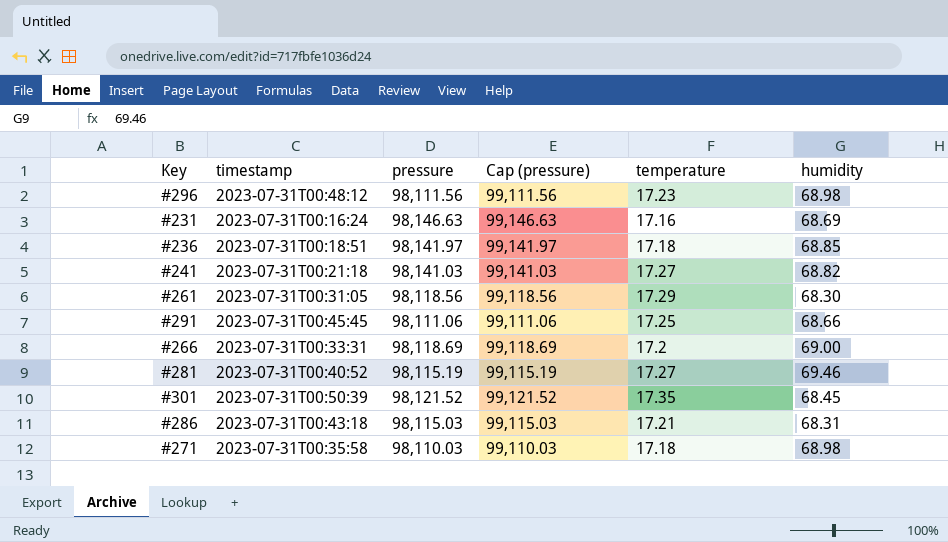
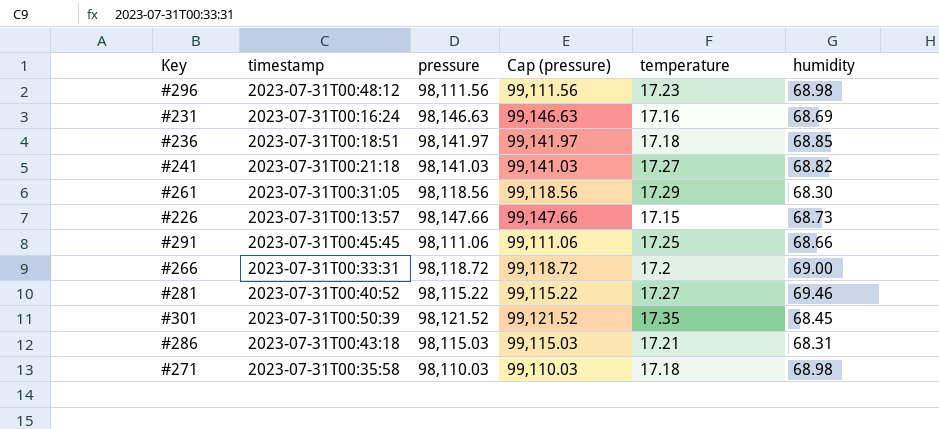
row #226: none -> 2023-07-31T00:13:57 | 98,147.66 | 99,147.66 | 17.15 | 68.73
#266 | pressure: 98,118.69 -> 98,118.72
#266 | Cap (pressure): 99,118.69 -> 99,118.72
#281 | pressure: 98,115.19 -> 98,115.22
#281 | Cap (pressure): 99,115.19 -> 99,115.22

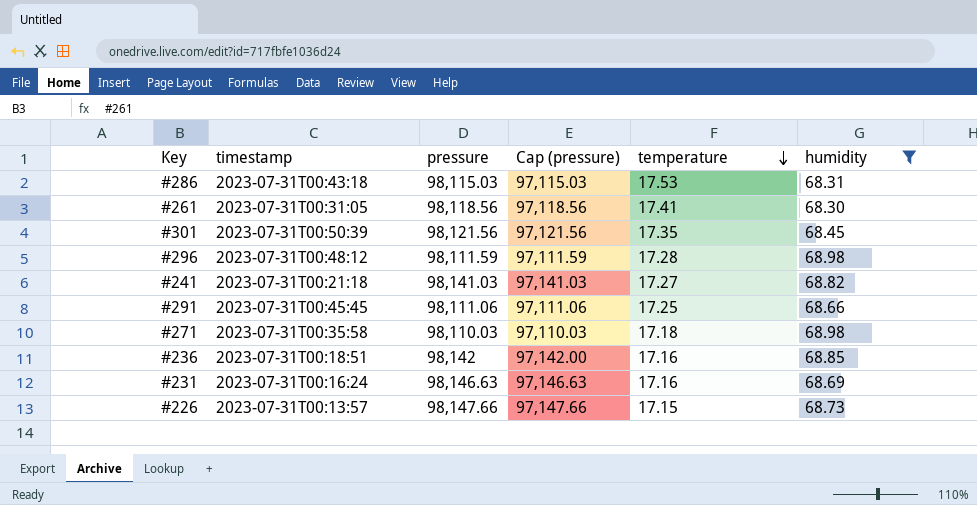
filter: none -> humidity <= 68.98
row order: none -> temperature descending
column Cap (pressure) | formula: [pressure] + 1000 -> [pressure] - 1000
#286 | temperature: 17.21 -> 17.53
#261 | temperature: 17.29 -> 17.41
#301 | pressure: 98,121.52 -> 98,121.56
#296 | pressure: 98,111.56 -> 98,111.59
#296 | temperature: 17.23 -> 17.28
#236 | pressure: 98,141.97 -> 98,142
#236 | temperature: 17.18 -> 17.16

